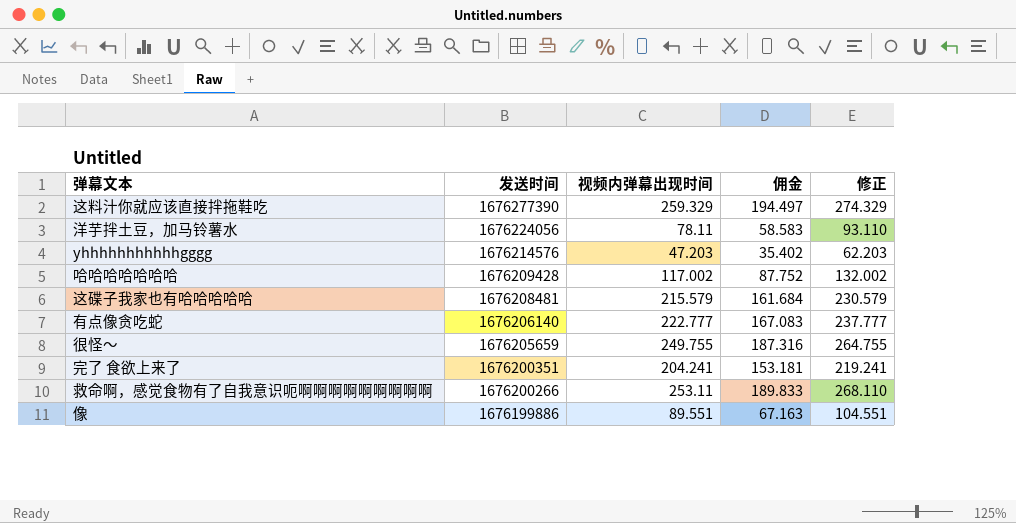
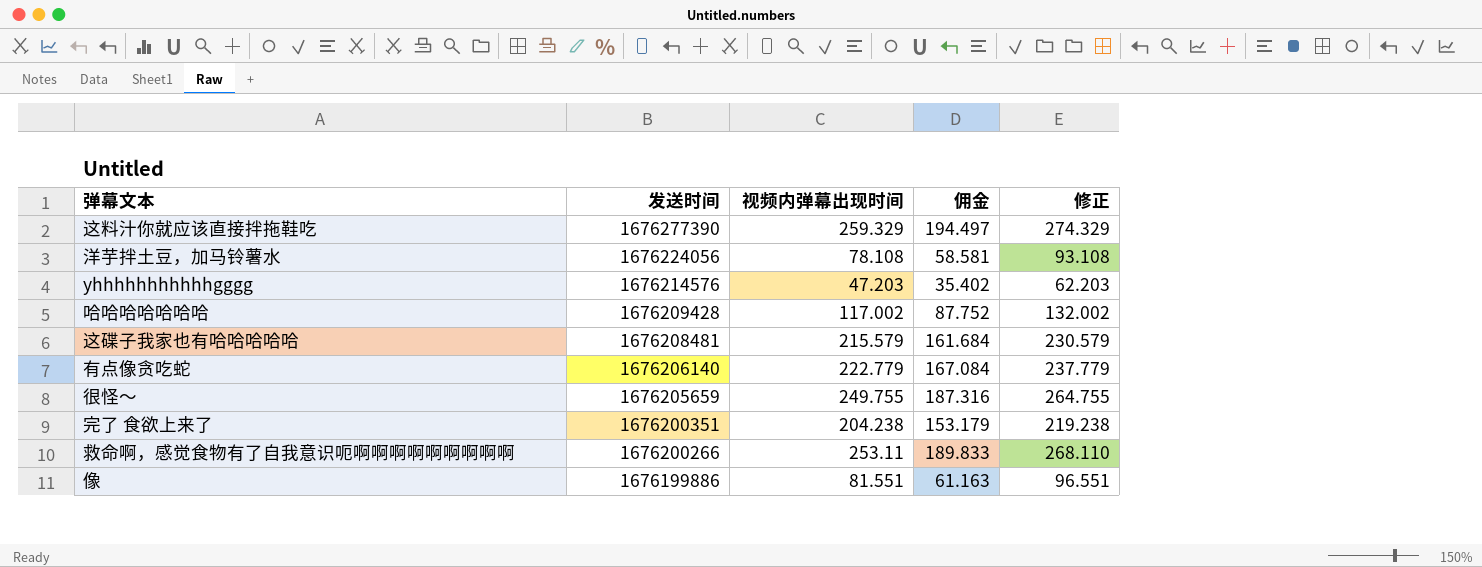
洋芋拌土豆，加马铃薯水 | 视频内弹幕出现时间: 78.11 -> 78.108
洋芋拌土豆，加马铃薯水 | 佣金: 58.583 -> 58.581
洋芋拌土豆，加马铃薯水 | 修正: 93.110 -> 93.108
有点像贪吃蛇 | 视频内弹幕出现时间: 222.777 -> 222.779
有点像贪吃蛇 | 佣金: 167.083 -> 167.084
有点像贪吃蛇 | 修正: 237.777 -> 237.779
完了 食欲上来了 | 视频内弹幕出现时间: 204.241 -> 204.238
完了 食欲上来了 | 佣金: 153.181 -> 153.179
完了 食欲上来了 | 修正: 219.241 -> 219.238
像 | 视频内弹幕出现时间: 89.551 -> 81.551
像 | 佣金: 67.163 -> 61.163
像 | 修正: 104.551 -> 96.551

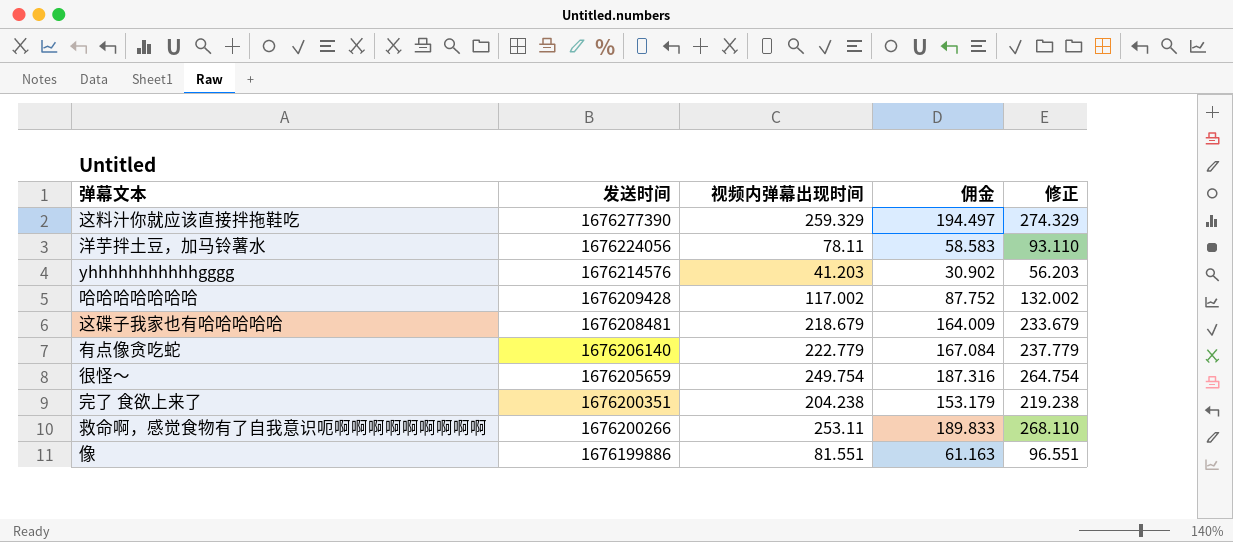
洋芋拌土豆，加马铃薯水 | 视频内弹幕出现时间: 78.108 -> 78.11
洋芋拌土豆，加马铃薯水 | 佣金: 58.581 -> 58.583
洋芋拌土豆，加马铃薯水 | 修正: 93.108 -> 93.110
yhhhhhhhhhhhgggg | 视频内弹幕出现时间: 47.203 -> 41.203
yhhhhhhhhhhhgggg | 佣金: 35.402 -> 30.902
yhhhhhhhhhhhgggg | 修正: 62.203 -> 56.203
这碟子我家也有哈哈哈哈哈 | 视频内弹幕出现时间: 215.579 -> 218.679
这碟子我家也有哈哈哈哈哈 | 佣金: 161.684 -> 164.009
这碟子我家也有哈哈哈哈哈 | 修正: 230.579 -> 233.679
很怪～ | 视频内弹幕出现时间: 249.755 -> 249.754
很怪～ | 修正: 264.755 -> 264.754

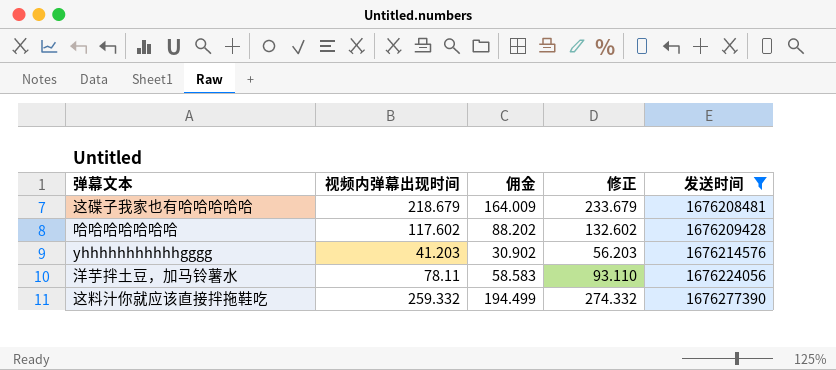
filter: none -> 发送时间 >= 1676208481
row order: 发送时间 descending -> 发送时间 ascending
column 发送时间 | position: 2 -> 5
哈哈哈哈哈哈哈 | 视频内弹幕出现时间: 117.002 -> 117.602
哈哈哈哈哈哈哈 | 佣金: 87.752 -> 88.202
哈哈哈哈哈哈哈 | 修正: 132.002 -> 132.602
这料汁你就应该直接拌拖鞋吃 | 视频内弹幕出现时间: 259.329 -> 259.332
这料汁你就应该直接拌拖鞋吃 | 佣金: 194.497 -> 194.499
这料汁你就应该直接拌拖鞋吃 | 修正: 274.329 -> 274.332

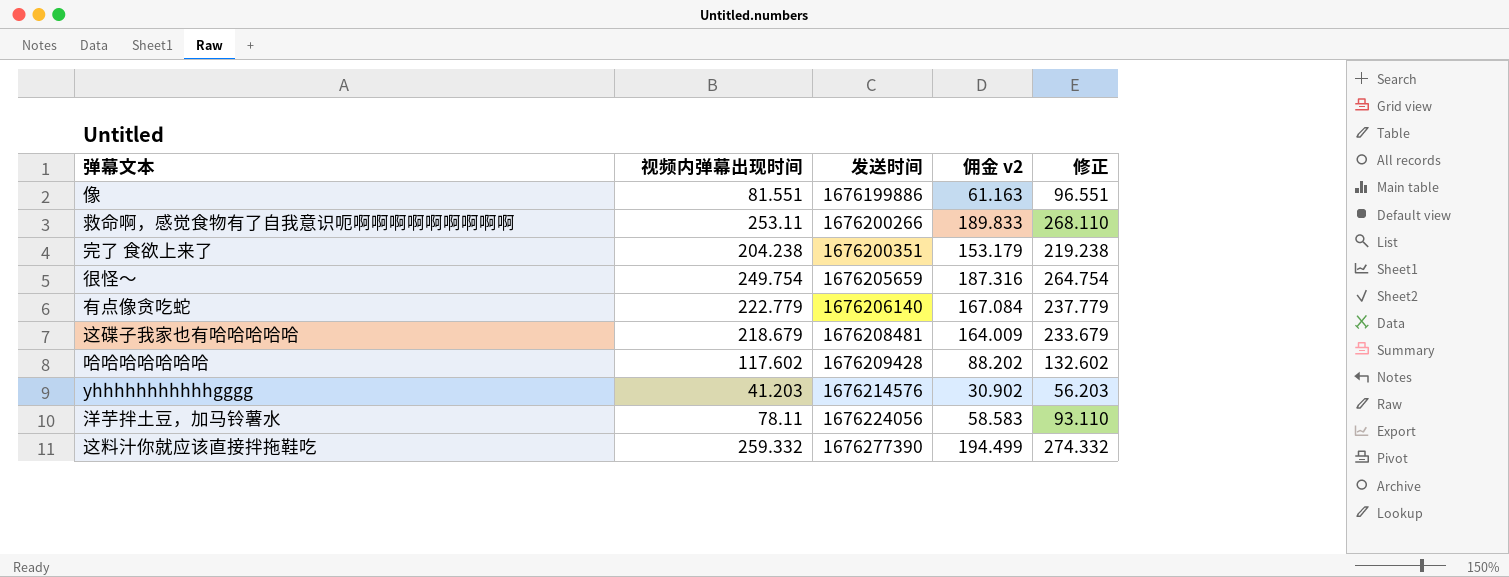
filter: 发送时间 >= 1676208481 -> none
column 发送时间 | position: 5 -> 3
column name: 佣金 -> 佣金 v2

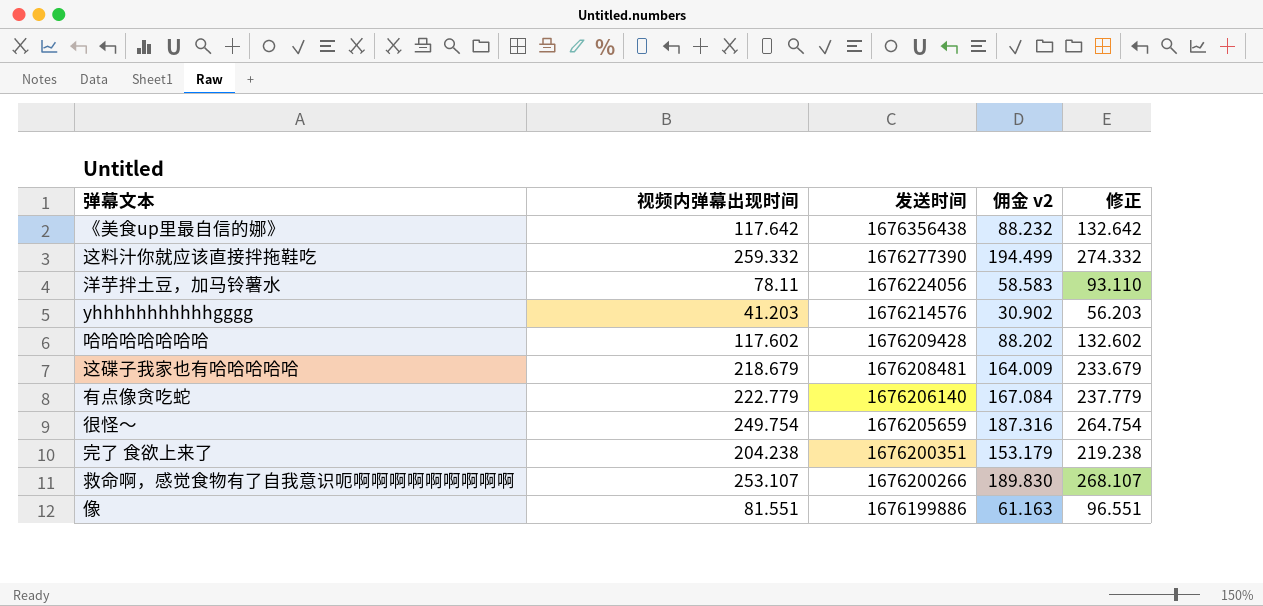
row order: 发送时间 ascending -> 发送时间 descending
row 《美食up里最自信的娜》: none -> 117.642 | 1676356438 | 88.232 | 132.642
救命啊，感觉食物有了自我意识呃啊啊啊啊啊啊啊啊啊 | 视频内弹幕出现时间: 253.11 -> 253.107
救命啊，感觉食物有了自我意识呃啊啊啊啊啊啊啊啊啊 | 佣金 v2: 189.833 -> 189.830
救命啊，感觉食物有了自我意识呃啊啊啊啊啊啊啊啊啊 | 修正: 268.110 -> 268.107

